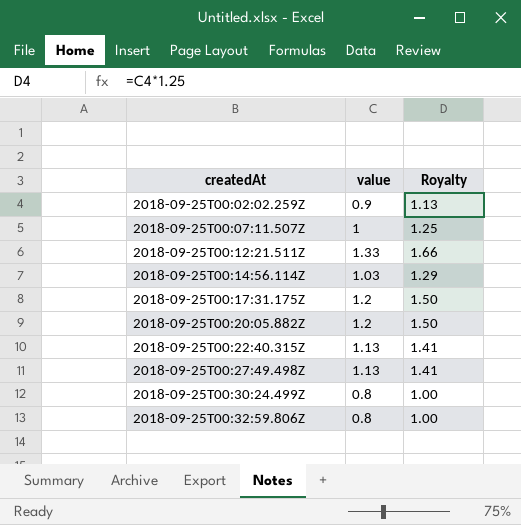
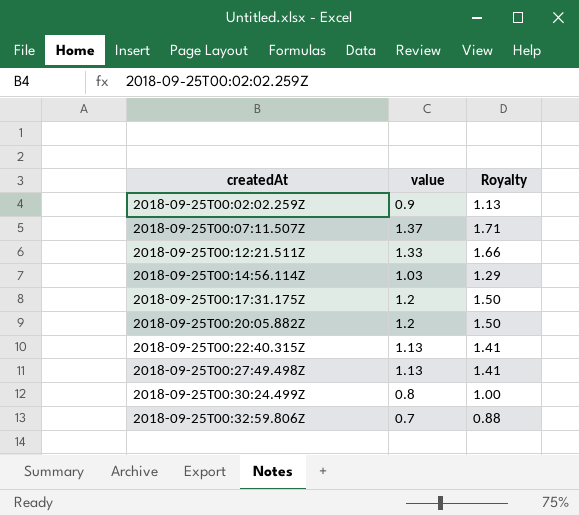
2018-09-25T00:07:11.507Z | value: 1 -> 1.37
2018-09-25T00:07:11.507Z | Royalty: 1.25 -> 1.71
2018-09-25T00:32:59.806Z | value: 0.8 -> 0.7
2018-09-25T00:32:59.806Z | Royalty: 1.00 -> 0.88

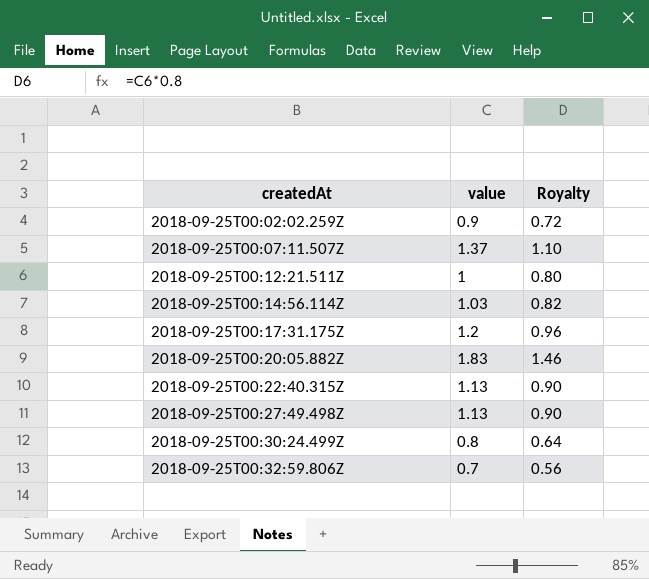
column Royalty | formula: [value] * 1.25 -> [value] * 0.8
2018-09-25T00:12:21.511Z | value: 1.33 -> 1
2018-09-25T00:20:05.882Z | value: 1.2 -> 1.83

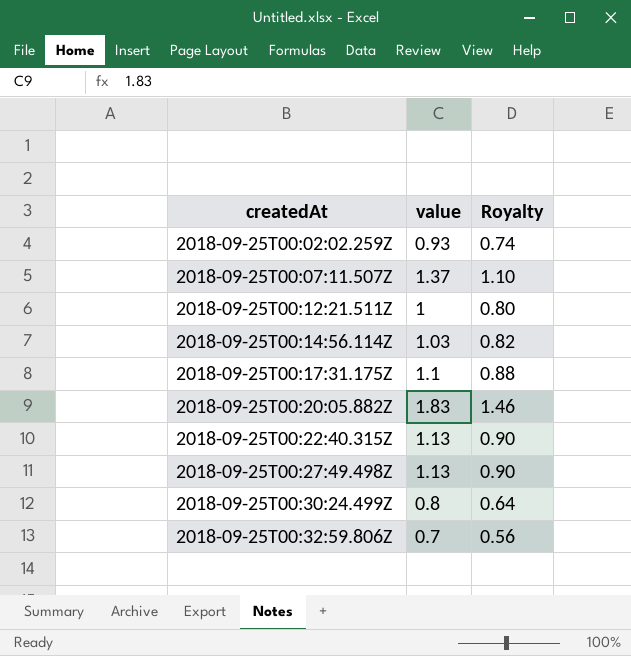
2018-09-25T00:02:02.259Z | value: 0.9 -> 0.93
2018-09-25T00:02:02.259Z | Royalty: 0.72 -> 0.74
2018-09-25T00:17:31.175Z | value: 1.2 -> 1.1
2018-09-25T00:17:31.175Z | Royalty: 0.96 -> 0.88

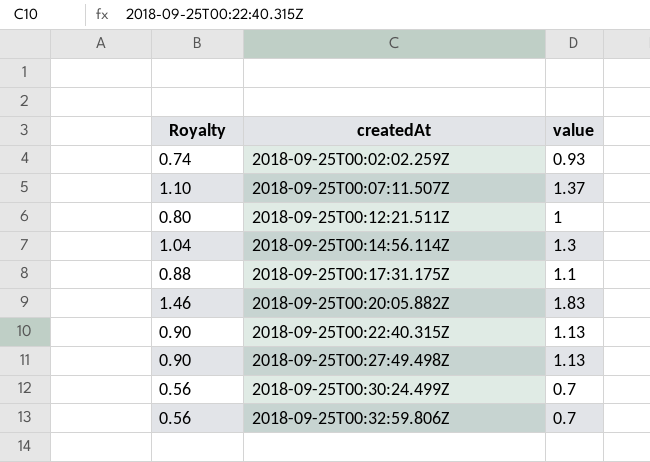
column Royalty | position: 3 -> 1
2018-09-25T00:14:56.114Z | Royalty: 0.82 -> 1.04
2018-09-25T00:14:56.114Z | value: 1.03 -> 1.3
2018-09-25T00:30:24.499Z | Royalty: 0.64 -> 0.56
2018-09-25T00:30:24.499Z | value: 0.8 -> 0.7

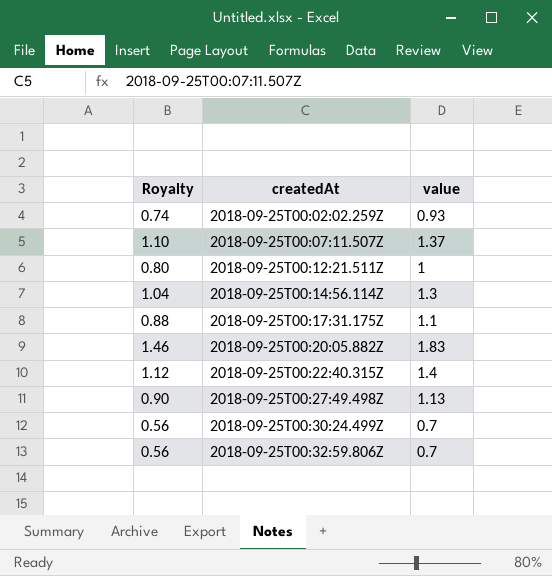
2018-09-25T00:22:40.315Z | Royalty: 0.90 -> 1.12
2018-09-25T00:22:40.315Z | value: 1.13 -> 1.4

